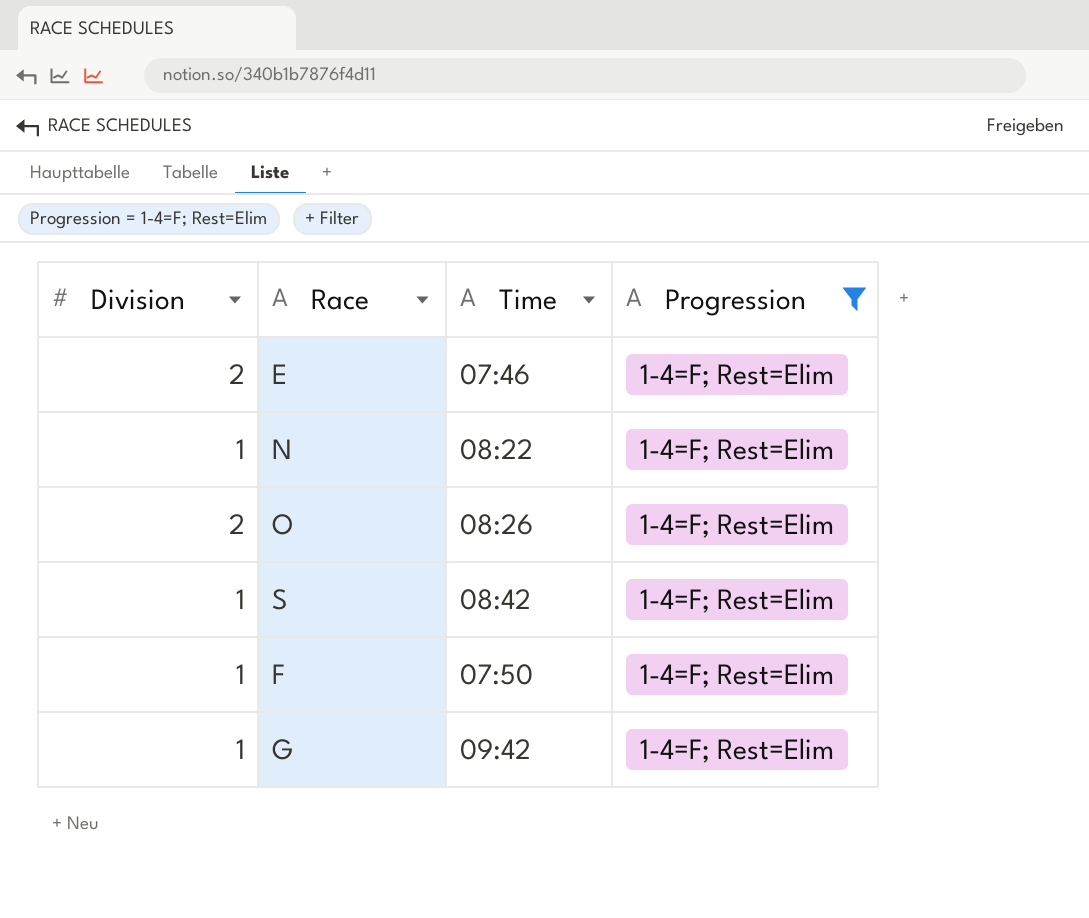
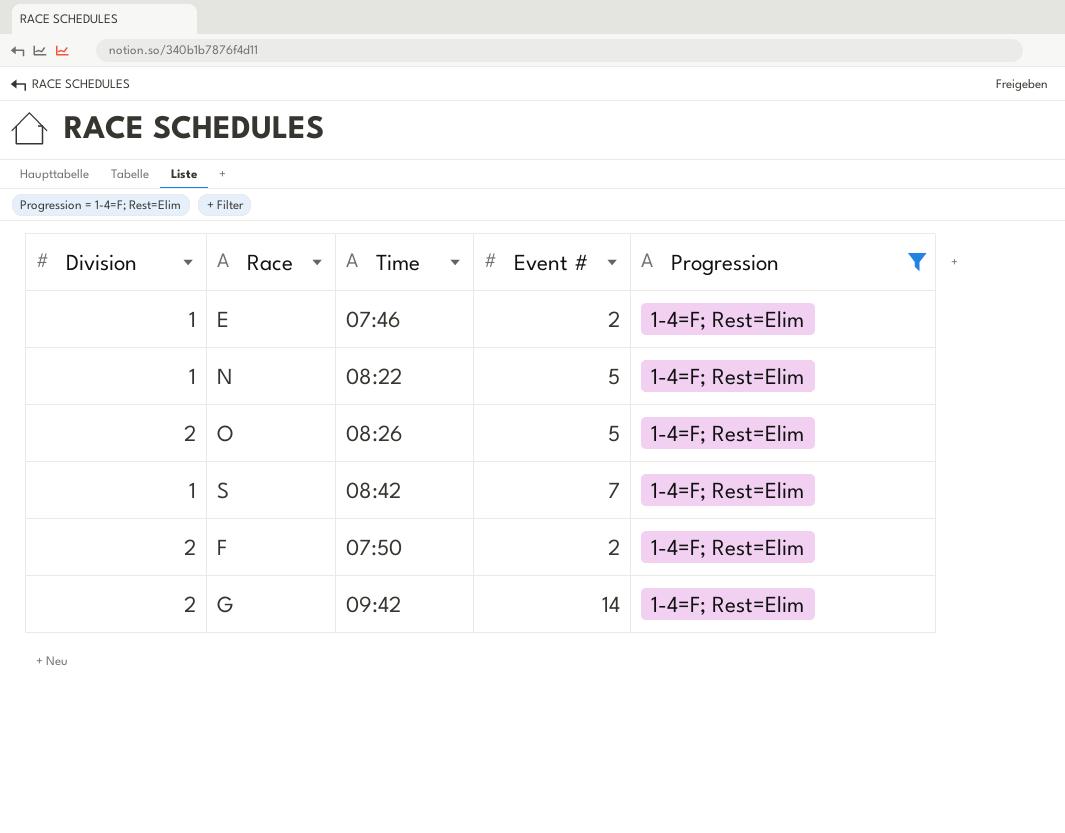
column Event # | position: none -> 4
E | Division: 2 -> 1
F | Division: 1 -> 2
G | Division: 1 -> 2

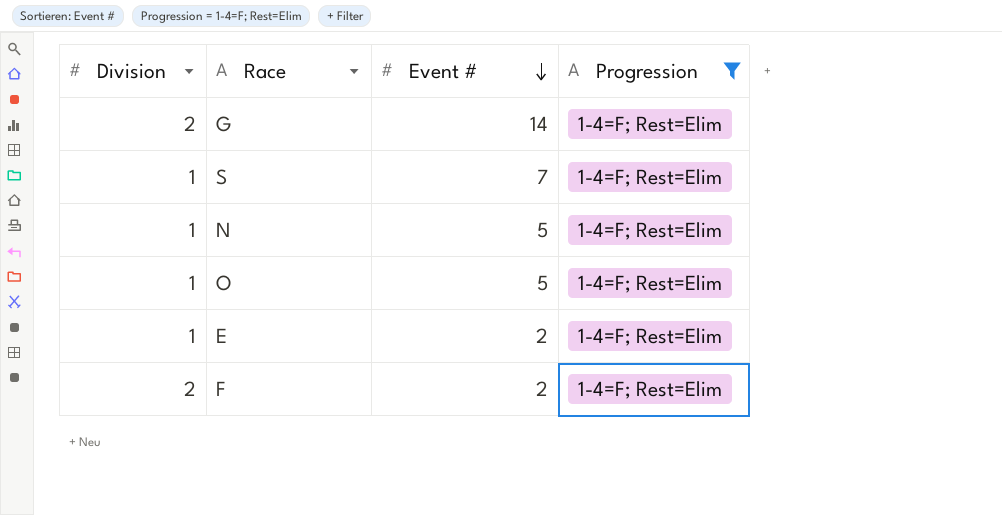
row order: none -> Event # descending
column Time | position: 3 -> none
O | Division: 2 -> 1

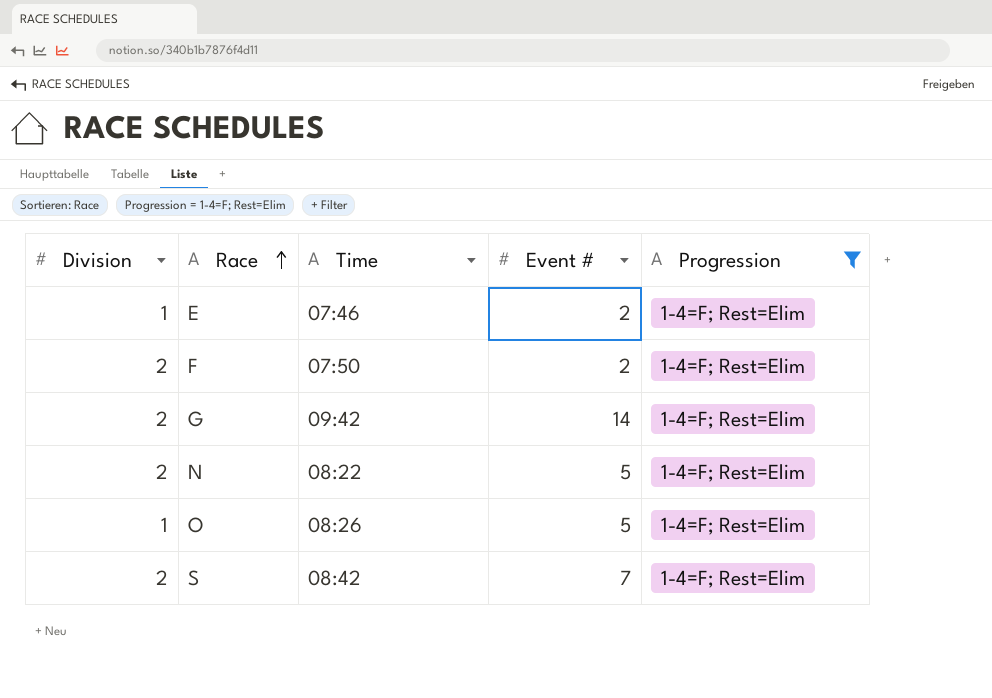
row order: Event # descending -> Race ascending
column Time | position: none -> 3
N | Division: 1 -> 2
S | Division: 1 -> 2

